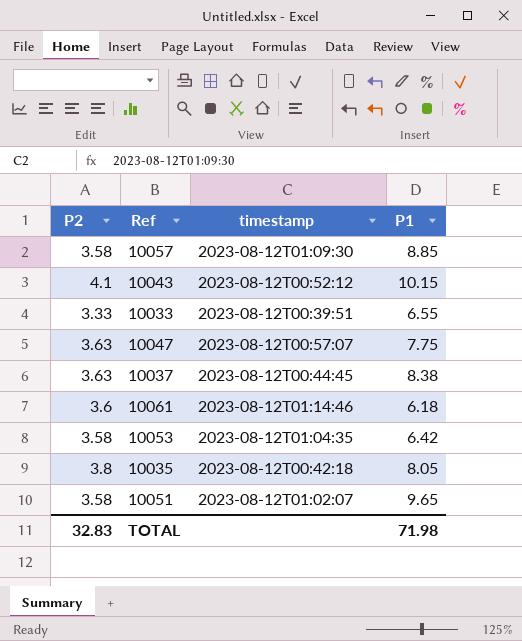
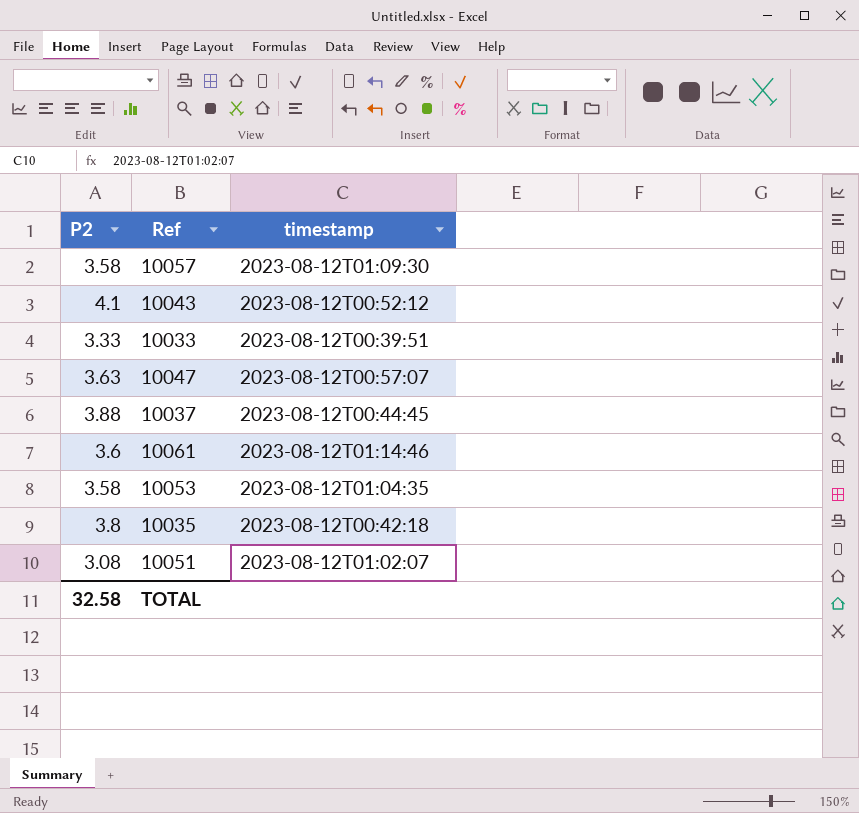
column P1 | position: 4 -> none
10037 | P2: 3.63 -> 3.88
10051 | P2: 3.58 -> 3.08
TOTAL | P2: 32.83 -> 32.58

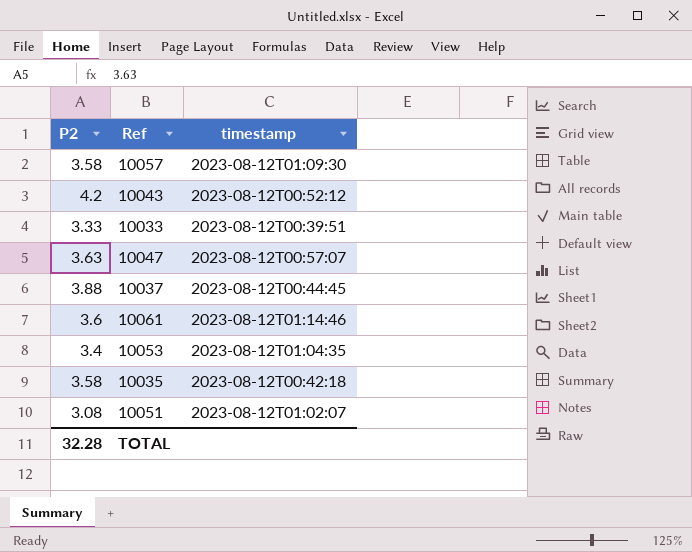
10043 | P2: 4.1 -> 4.2
10053 | P2: 3.58 -> 3.4
10035 | P2: 3.8 -> 3.58
TOTAL | P2: 32.58 -> 32.28

